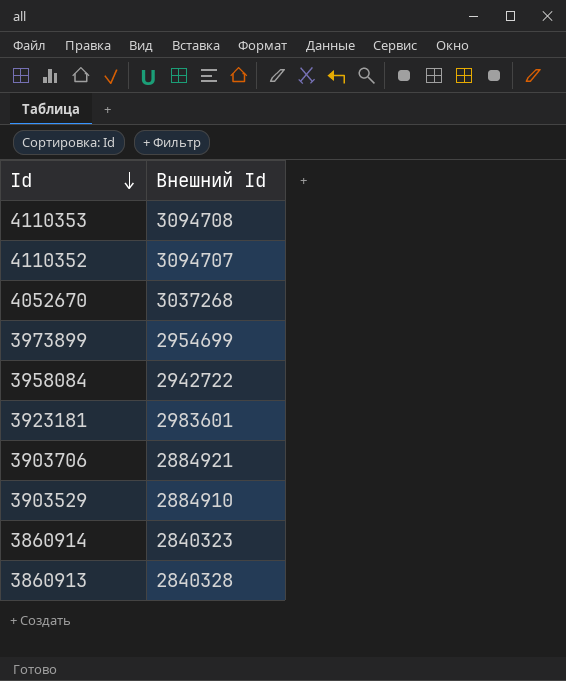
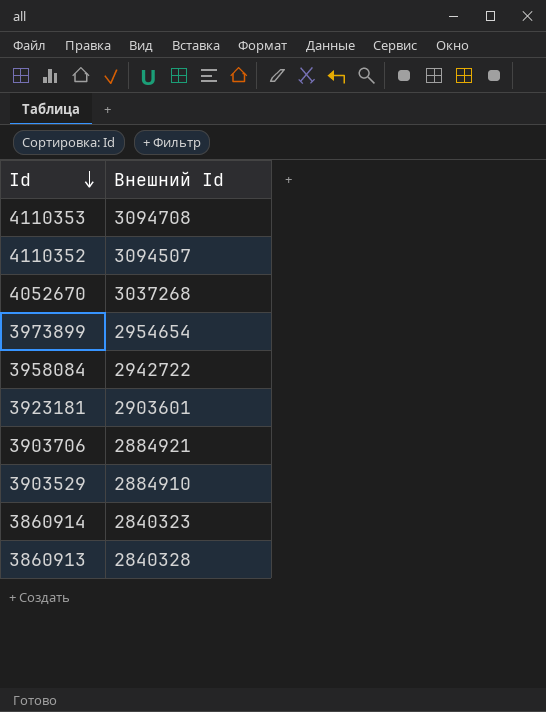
4110352 | Внешний Id: 3094707 -> 3094507
3973899 | Внешний Id: 2954699 -> 2954654
3923181 | Внешний Id: 2983601 -> 2903601

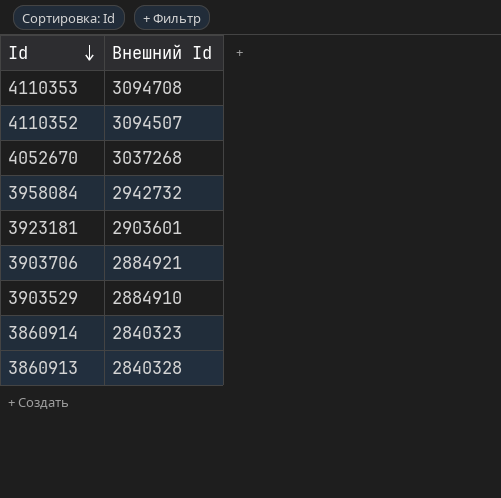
row 3973899: 2954654 -> none
3958084 | Внешний Id: 2942722 -> 2942732

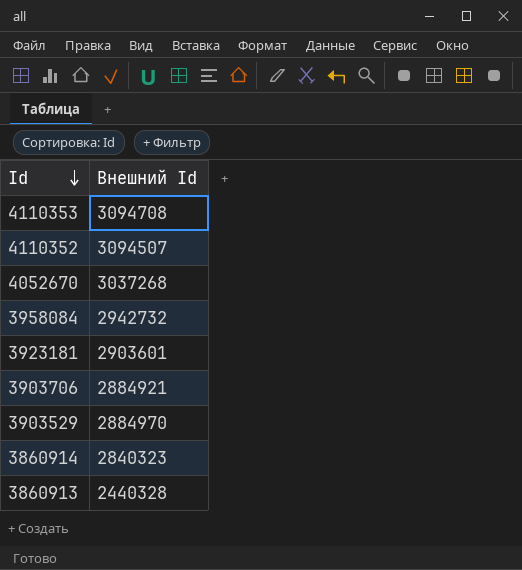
3903529 | Внешний Id: 2884910 -> 2884970
3860913 | Внешний Id: 2840328 -> 2440328

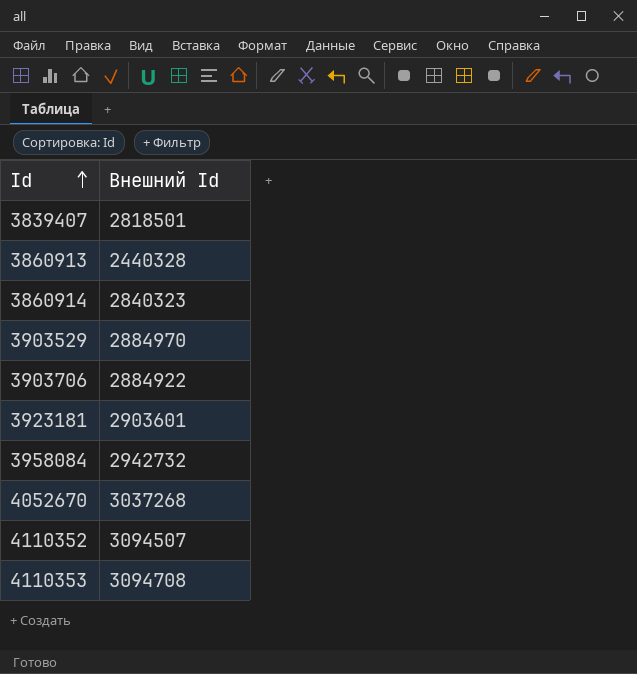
row order: Id descending -> Id ascending
row 3839407: none -> 2818501
3903706 | Внешний Id: 2884921 -> 2884922

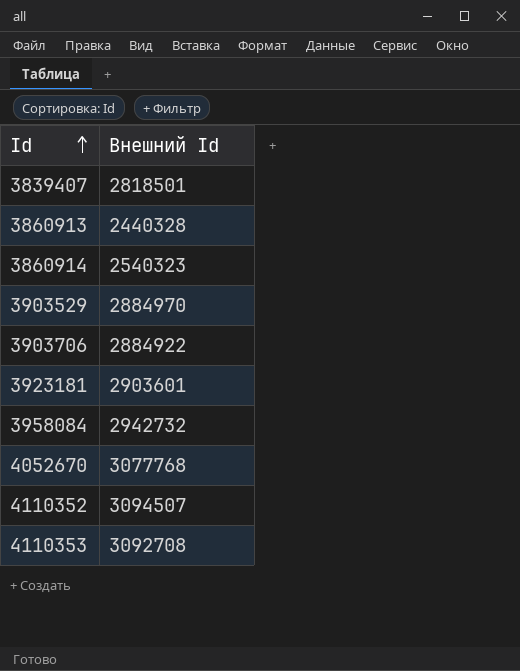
3860914 | Внешний Id: 2840323 -> 2540323
4052670 | Внешний Id: 3037268 -> 3077768
4110353 | Внешний Id: 3094708 -> 3092708

